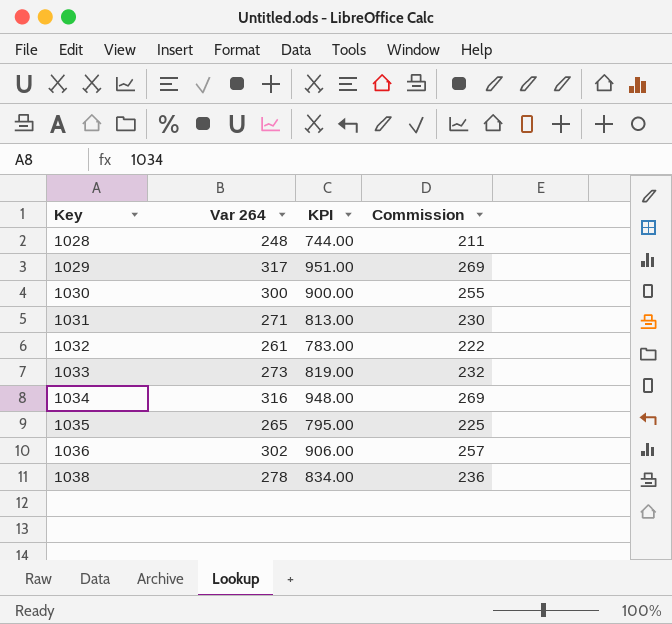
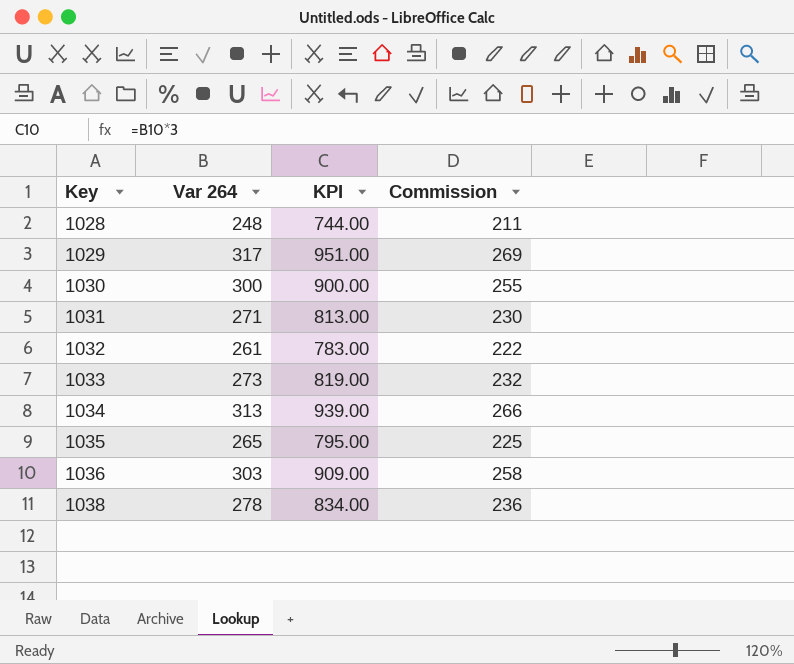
1034 | Var 264: 316 -> 313
1034 | KPI: 948.00 -> 939.00
1034 | Commission: 269 -> 266
1036 | Var 264: 302 -> 303
1036 | KPI: 906.00 -> 909.00
1036 | Commission: 257 -> 258

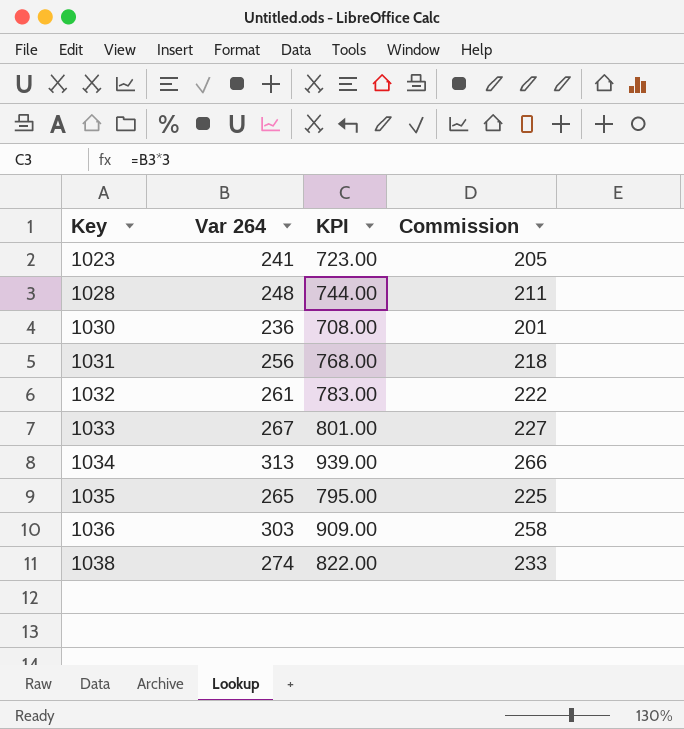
row 1029: 317 | 951.00 | 269 -> none
row 1023: none -> 241 | 723.00 | 205
1030 | Var 264: 300 -> 236
1030 | KPI: 900.00 -> 708.00
1030 | Commission: 255 -> 201
1031 | Var 264: 271 -> 256
1031 | KPI: 813.00 -> 768.00
1031 | Commission: 230 -> 218
1033 | Var 264: 273 -> 267
1033 | KPI: 819.00 -> 801.00
1033 | Commission: 232 -> 227
1038 | Var 264: 278 -> 274
1038 | KPI: 834.00 -> 822.00
1038 | Commission: 236 -> 233

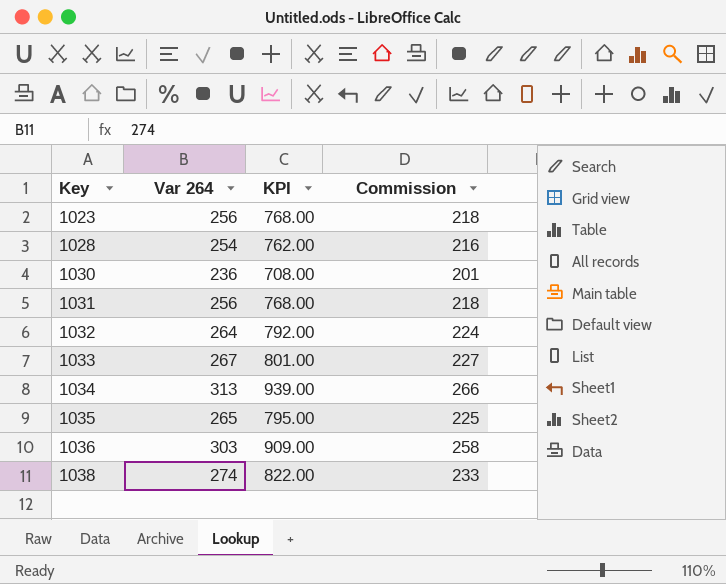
1023 | Var 264: 241 -> 256
1023 | KPI: 723.00 -> 768.00
1023 | Commission: 205 -> 218
1028 | Var 264: 248 -> 254
1028 | KPI: 744.00 -> 762.00
1028 | Commission: 211 -> 216
1032 | Var 264: 261 -> 264
1032 | KPI: 783.00 -> 792.00
1032 | Commission: 222 -> 224

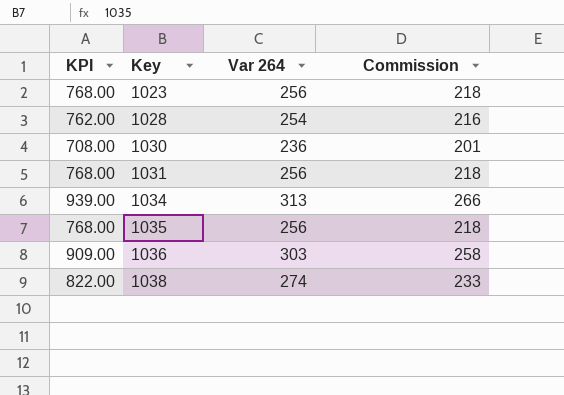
column KPI | position: 3 -> 1
row 1032: 264 | 792.00 | 224 -> none
row 1033: 267 | 801.00 | 227 -> none
1035 | KPI: 795.00 -> 768.00
1035 | Var 264: 265 -> 256
1035 | Commission: 225 -> 218

